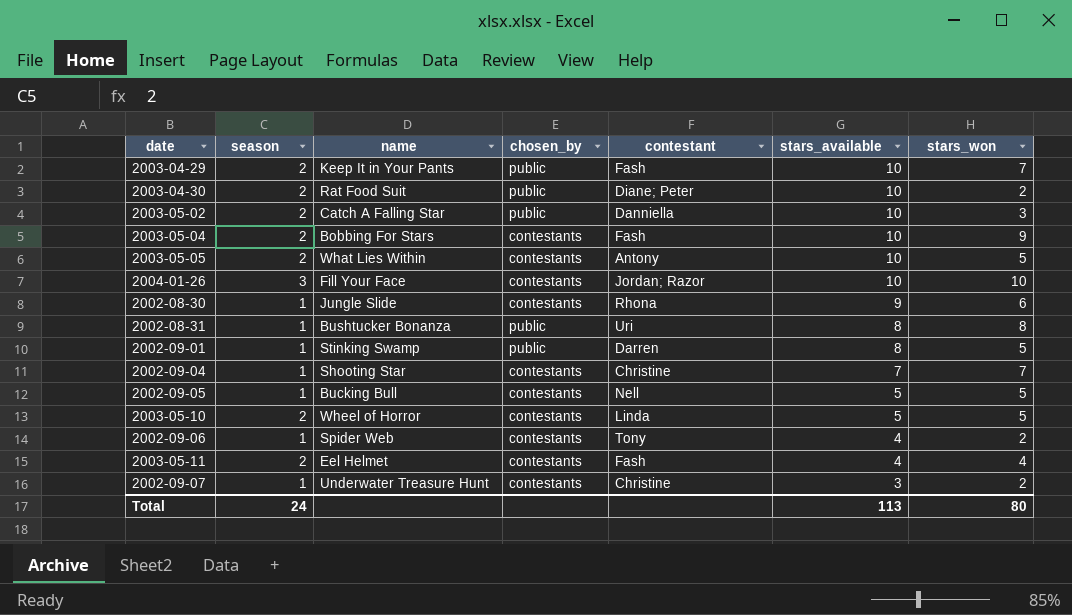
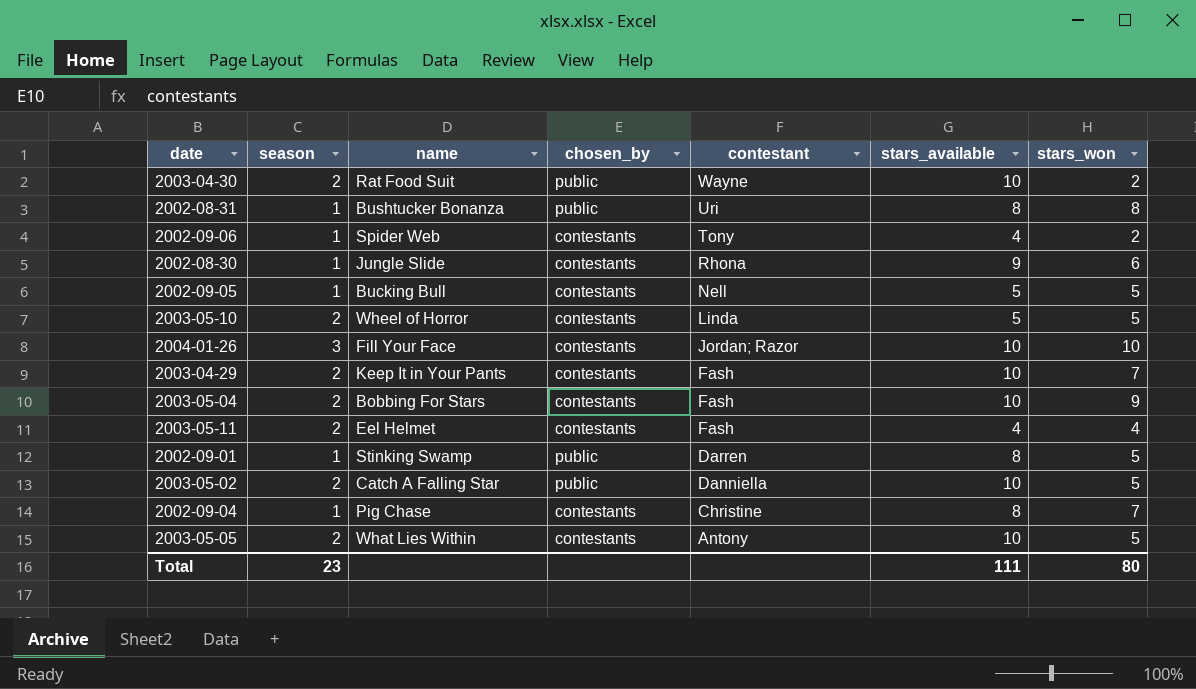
row order: stars_available descending -> contestant descending
row 2002-09-07: 1 | Underwater Treasure Hunt | contestants | Christine | 3 | 2 -> none
2003-04-30 | contestant: Diane; Peter -> Wayne
2003-04-29 | chosen_by: public -> contestants
2003-05-02 | stars_won: 3 -> 5
2002-09-04 | name: Shooting Star -> Pig Chase
2002-09-04 | stars_available: 7 -> 8
Total | season: 24 -> 23
Total | stars_available: 113 -> 111

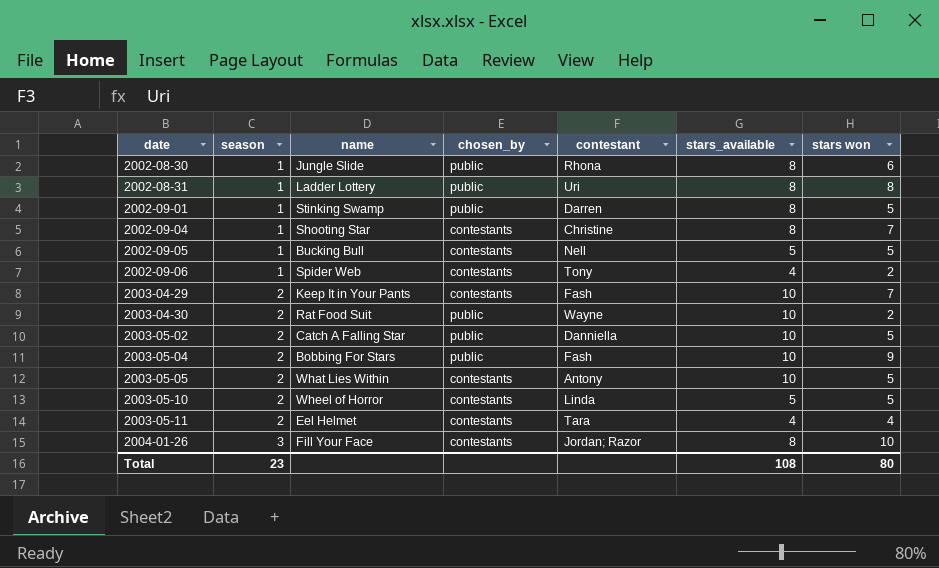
row order: contestant descending -> date ascending
column name: stars_won -> stars won
2002-08-30 | chosen_by: contestants -> public
2002-08-30 | stars_available: 9 -> 8
2002-08-31 | name: Bushtucker Bonanza -> Ladder Lottery
2002-09-04 | name: Pig Chase -> Shooting Star
2003-05-04 | chosen_by: contestants -> public
2003-05-11 | contestant: Fash -> Tara
2004-01-26 | stars_available: 10 -> 8
Total | stars_available: 111 -> 108

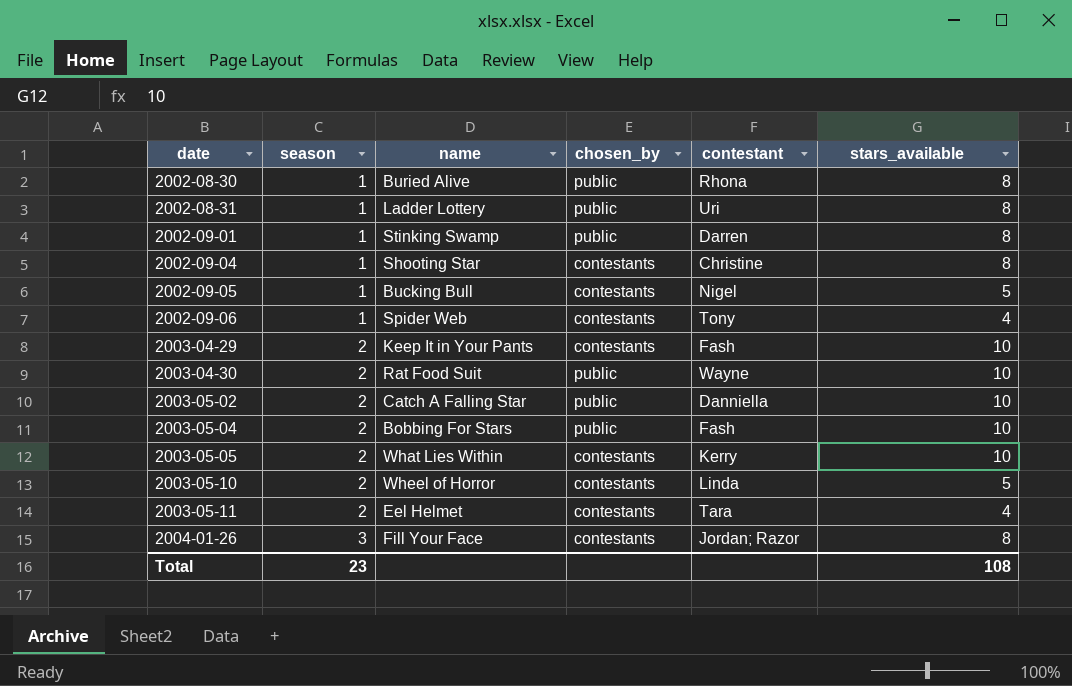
column stars won | position: 7 -> none
2002-08-30 | name: Jungle Slide -> Buried Alive
2002-09-05 | contestant: Nell -> Nigel
2003-05-05 | contestant: Antony -> Kerry

